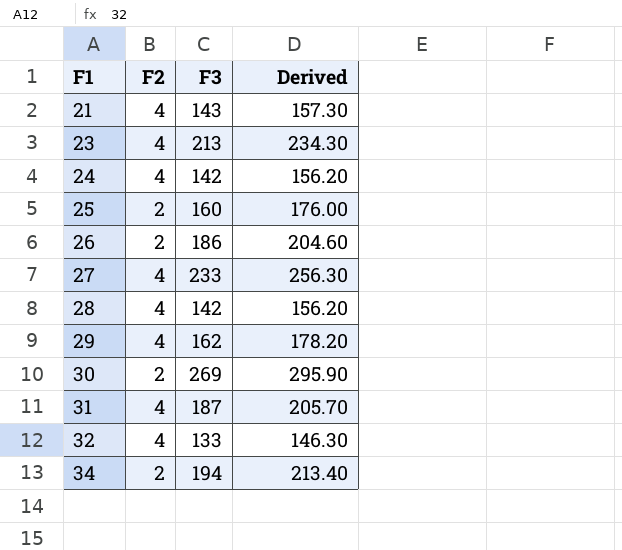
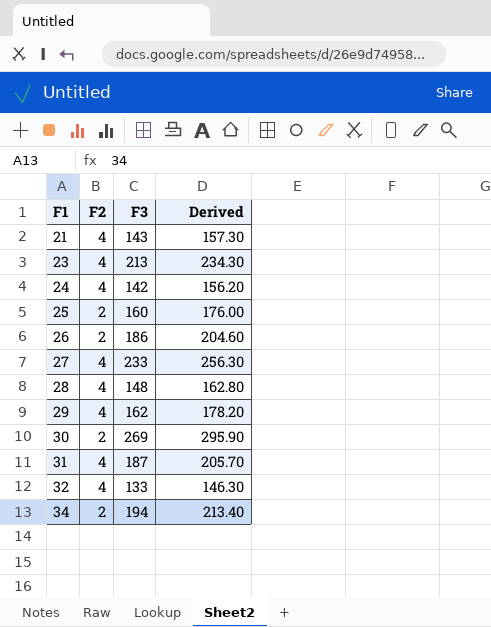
28 | F3: 142 -> 148
28 | Derived: 156.20 -> 162.80

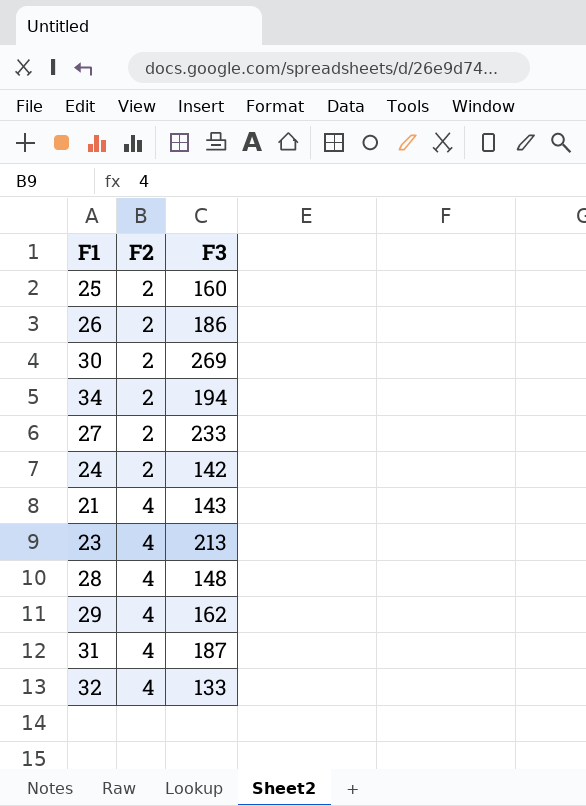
row order: F1 ascending -> F2 ascending
column Derived | formula: [F3] * 1.1 -> none
27 | F2: 4 -> 2
24 | F2: 4 -> 2

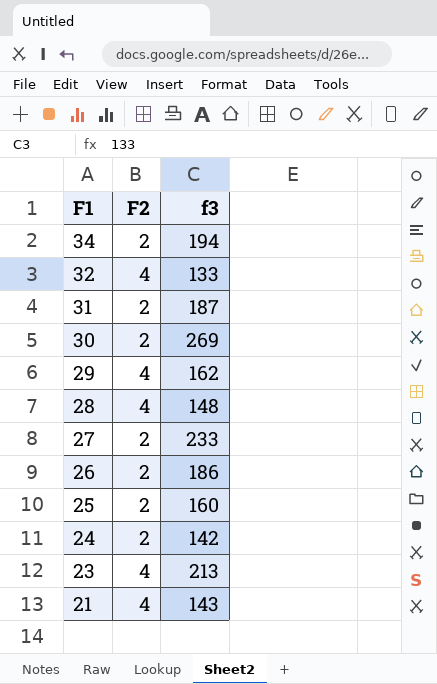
row order: F2 ascending -> F1 descending
column name: F3 -> f3
31 | F2: 4 -> 2

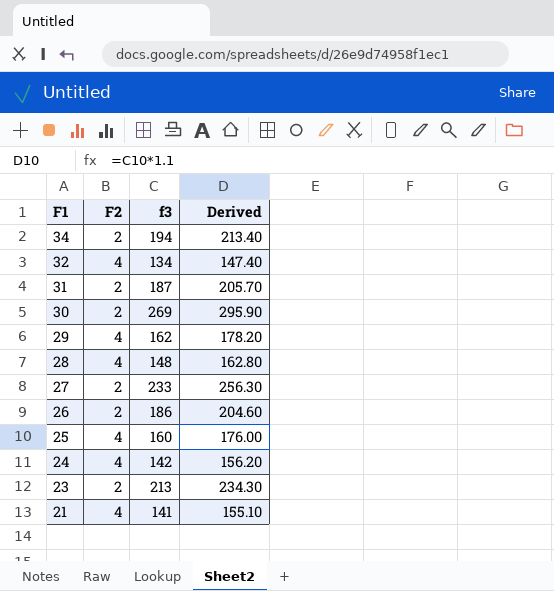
column Derived | formula: none -> [f3] * 1.1
32 | f3: 133 -> 134
25 | F2: 2 -> 4
24 | F2: 2 -> 4
23 | F2: 4 -> 2
21 | f3: 143 -> 141

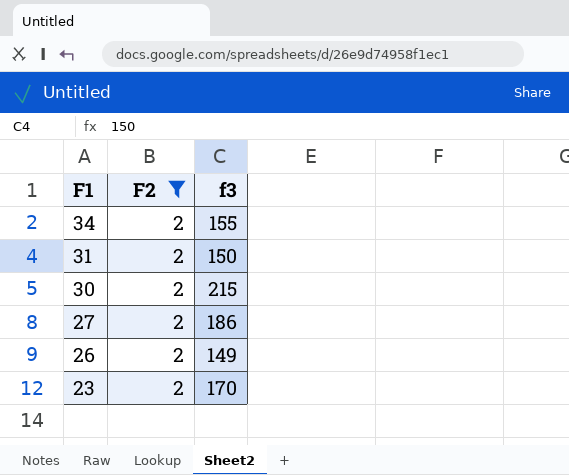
filter: none -> F2 = 2
column Derived | formula: [f3] * 1.1 -> none
34 | f3: 194 -> 155
31 | f3: 187 -> 150
30 | f3: 269 -> 215
27 | f3: 233 -> 186
26 | f3: 186 -> 149
23 | f3: 213 -> 170

